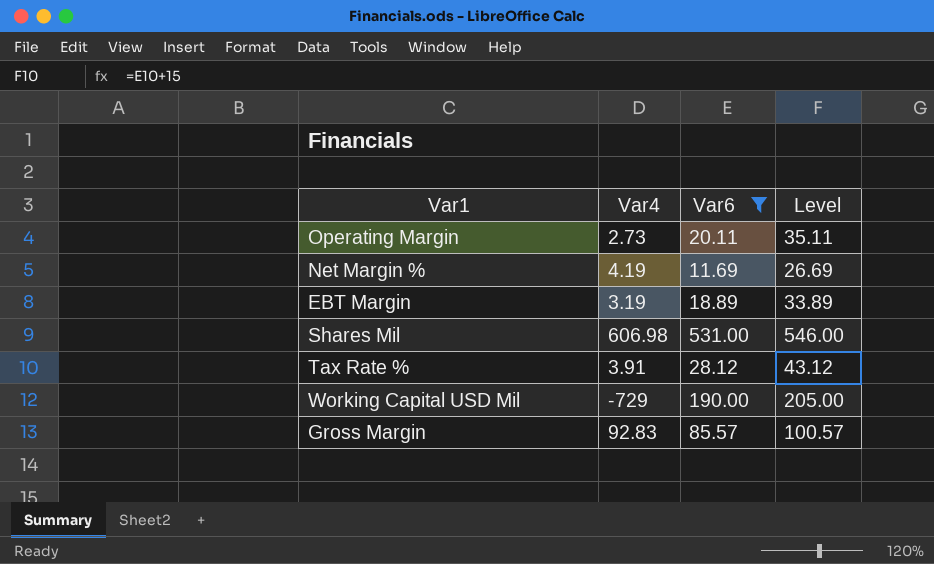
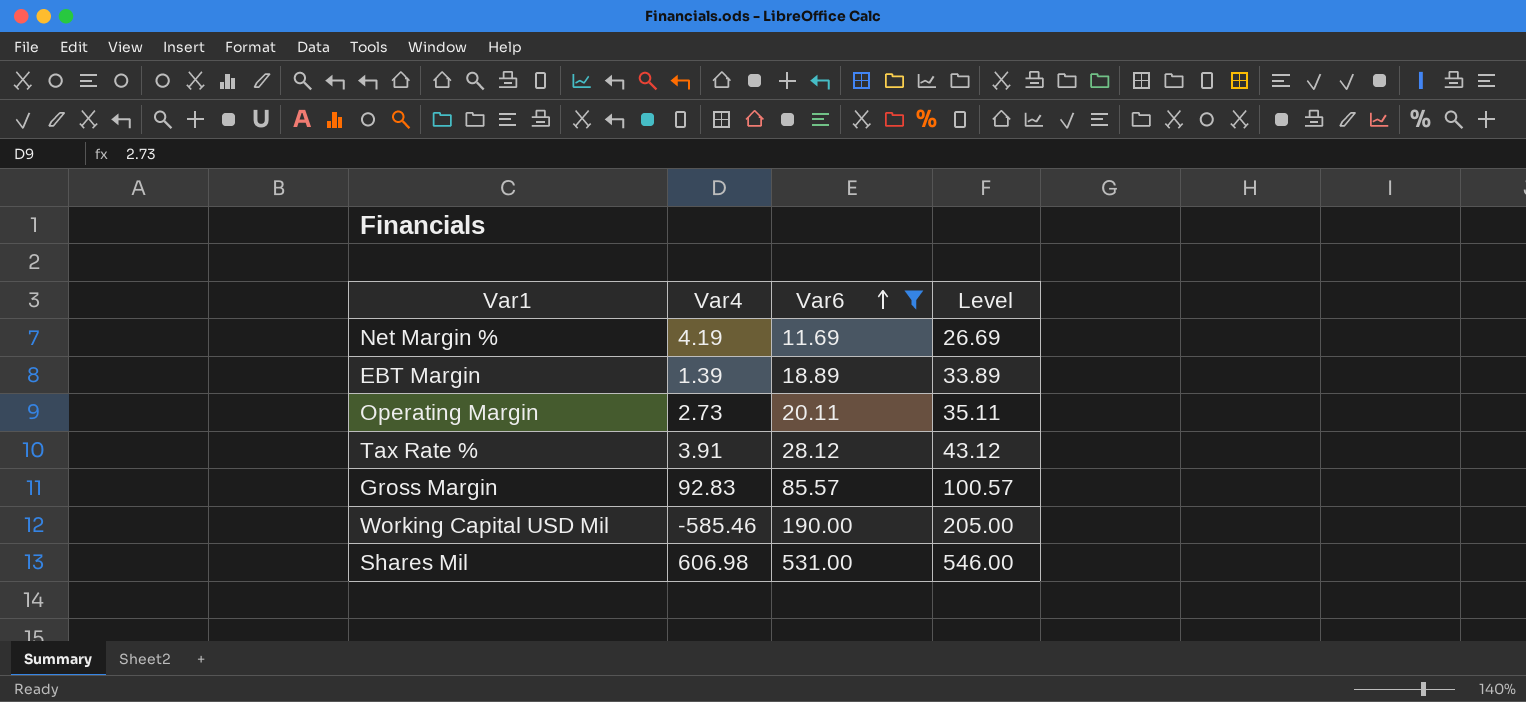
row order: none -> Var6 ascending
EBT Margin | Var4: 3.19 -> 1.39
Working Capital USD Mil | Var4: -729 -> -585.46

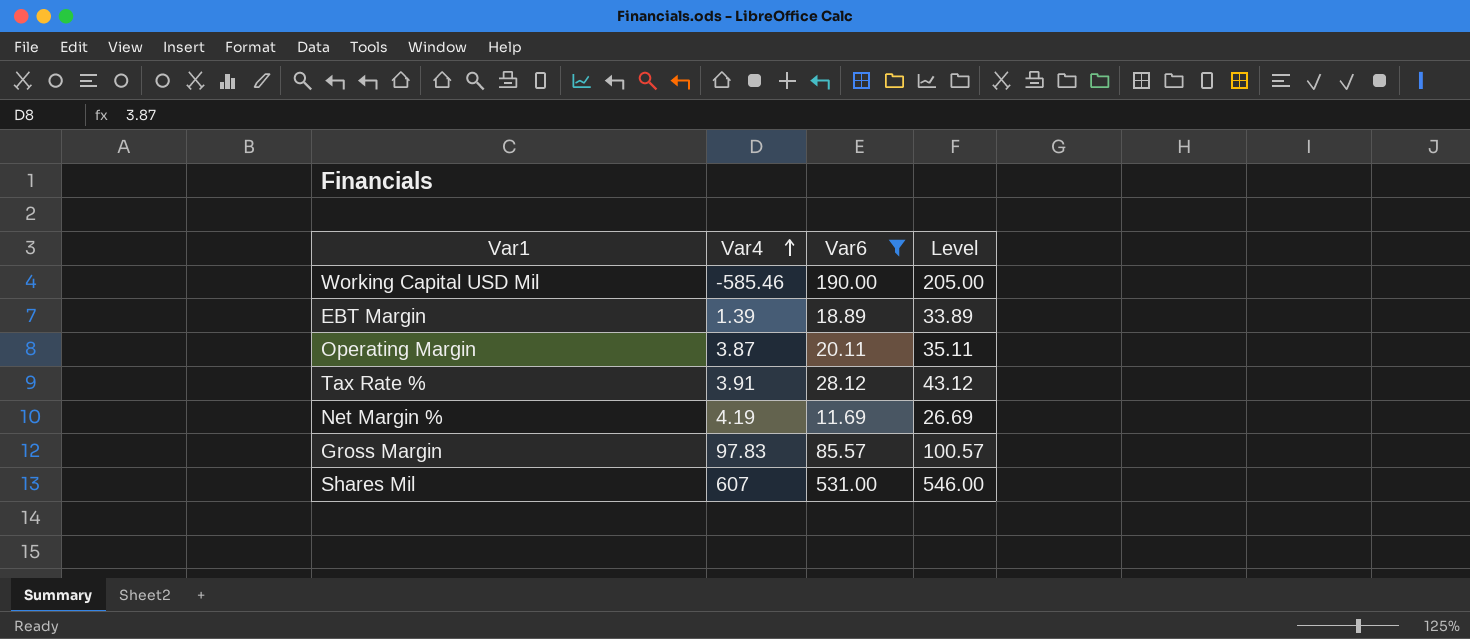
row order: Var6 ascending -> Var4 ascending
Operating Margin | Var4: 2.73 -> 3.87
Gross Margin | Var4: 92.83 -> 97.83
Shares Mil | Var4: 606.98 -> 607

